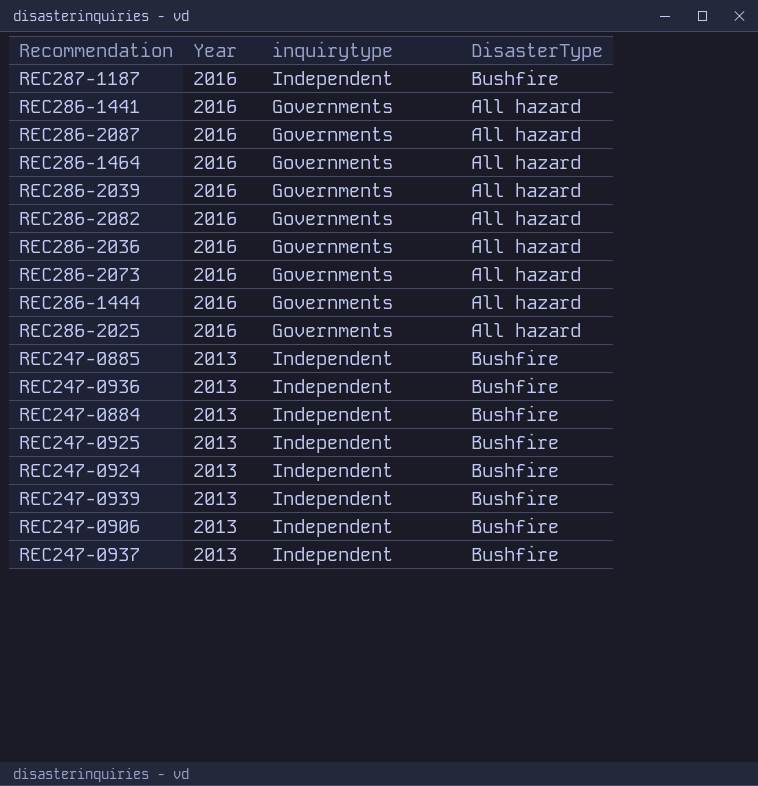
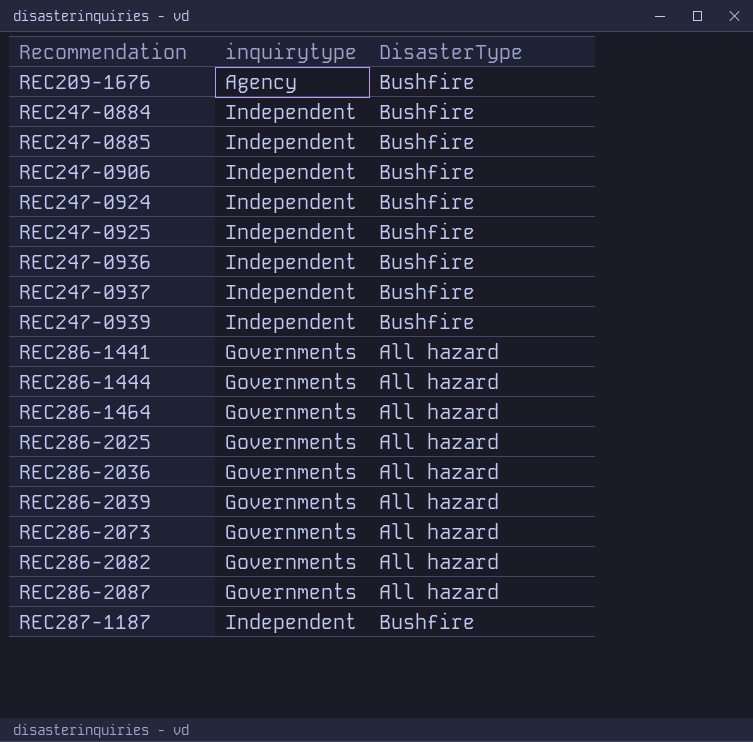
row order: Year descending -> Recommendation ascending
column Year | position: 2 -> none
row REC209-1676: none -> Agency | Bushfire

